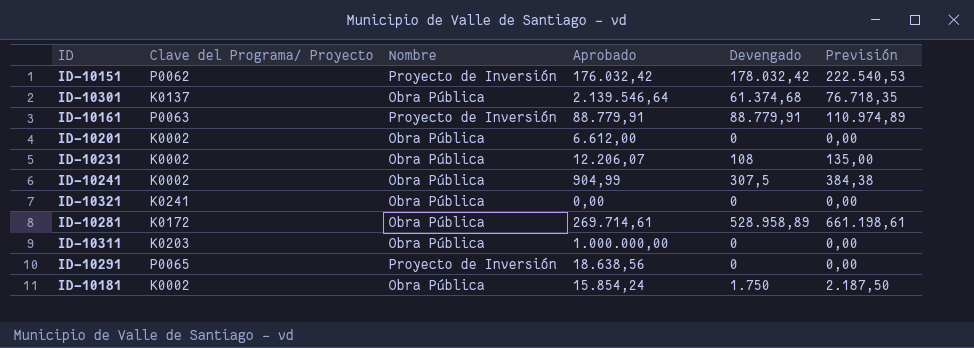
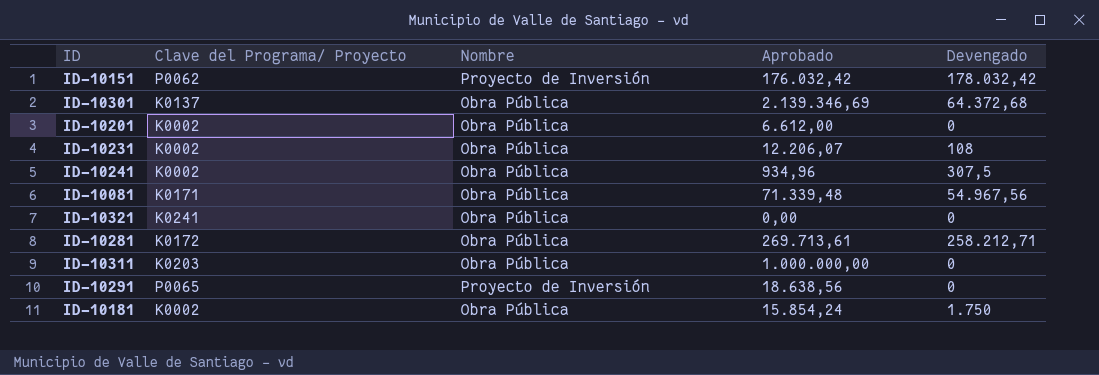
column Previsión | formula: [Devengado] * 1,25 -> none
row ID-10161: P0063 | Proyecto de Inversión | 88.779,91 | 88.779,91 | 110.974,89 -> none
ID-10301 | Aprobado: 2.139.546,64 -> 2.139.346,69
ID-10301 | Devengado: 61.374,68 -> 64.372,68
ID-10241 | Aprobado: 904,99 -> 934,96
row ID-10081: none -> K0171 | Obra Pública | 71.339,48 | 54.967,56
ID-10281 | Aprobado: 269.714,61 -> 269.713,61
ID-10281 | Devengado: 528.958,89 -> 258.212,71

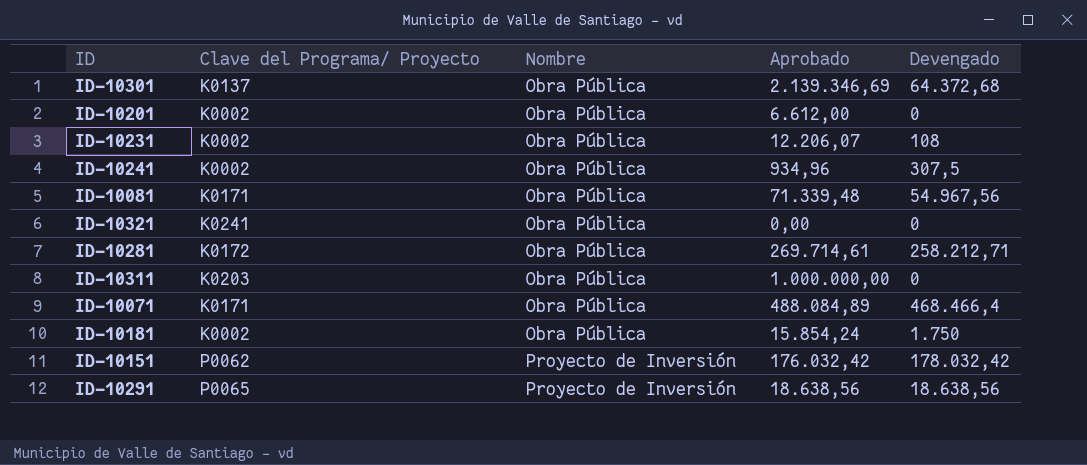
row order: none -> Nombre ascending
ID-10281 | Aprobado: 269.713,61 -> 269.714,61
row ID-10071: none -> K0171 | Obra Pública | 488.084,89 | 468.466,4
ID-10291 | Devengado: 0 -> 18.638,56

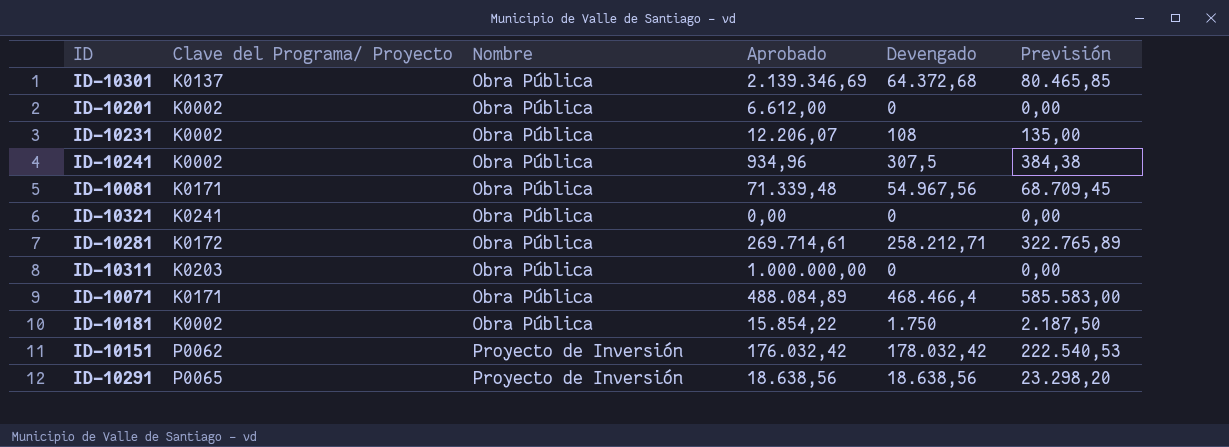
column Previsión | formula: none -> [Devengado] * 1,25
ID-10181 | Aprobado: 15.854,24 -> 15.854,22

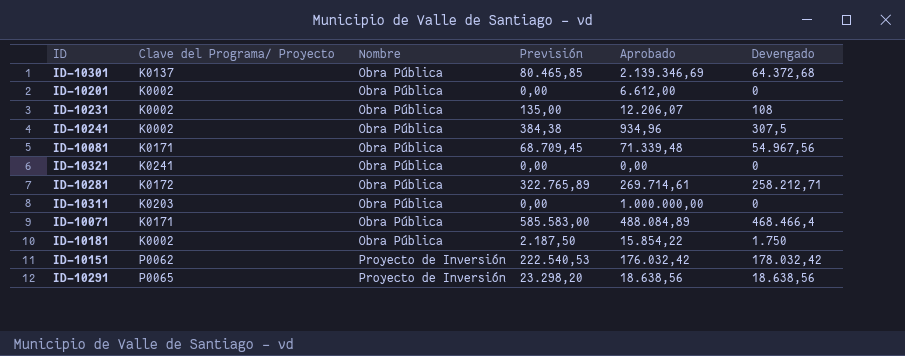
column Previsión | position: 6 -> 4

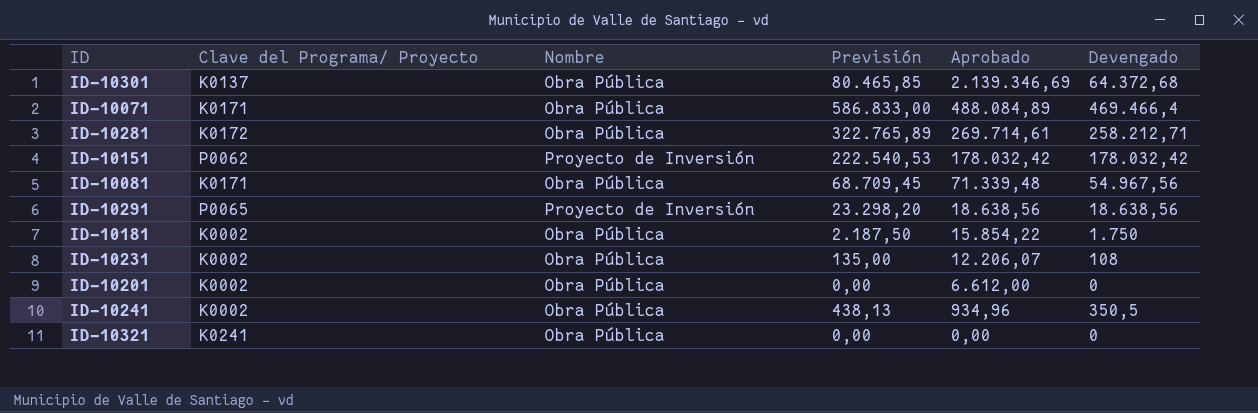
row order: Nombre ascending -> Aprobado descending
row ID-10311: K0203 | Obra Pública | 0,00 | 1.000.000,00 | 0 -> none
ID-10071 | Previsión: 585.583,00 -> 586.833,00
ID-10071 | Devengado: 468.466,4 -> 469.466,4
ID-10151 | Aprobado: 176.032,42 -> 178.032,42
ID-10241 | Previsión: 384,38 -> 438,13
ID-10241 | Devengado: 307,5 -> 350,5

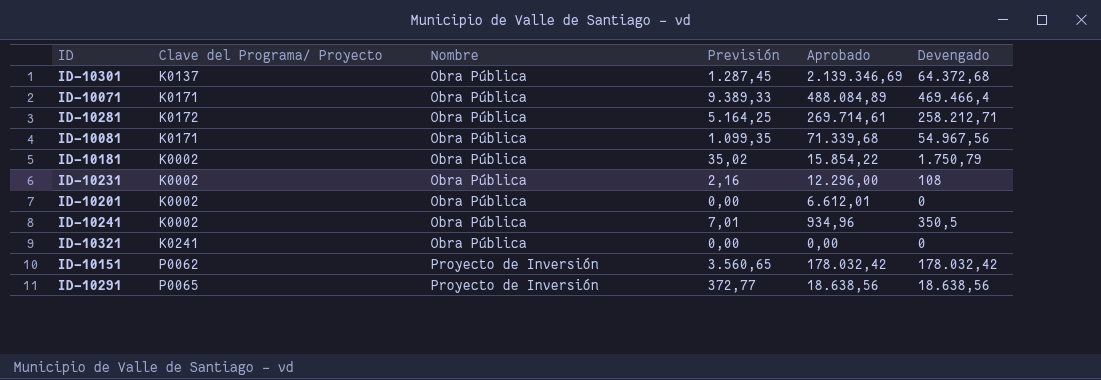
row order: Aprobado descending -> Nombre ascending
column Previsión | formula: [Devengado] * 1,25 -> [Devengado] * 0,02
ID-10081 | Aprobado: 71.339,48 -> 71.339,68
ID-10181 | Devengado: 1.750 -> 1.750,79
ID-10231 | Aprobado: 12.206,07 -> 12.296,00
ID-10201 | Aprobado: 6.612,00 -> 6.612,01

